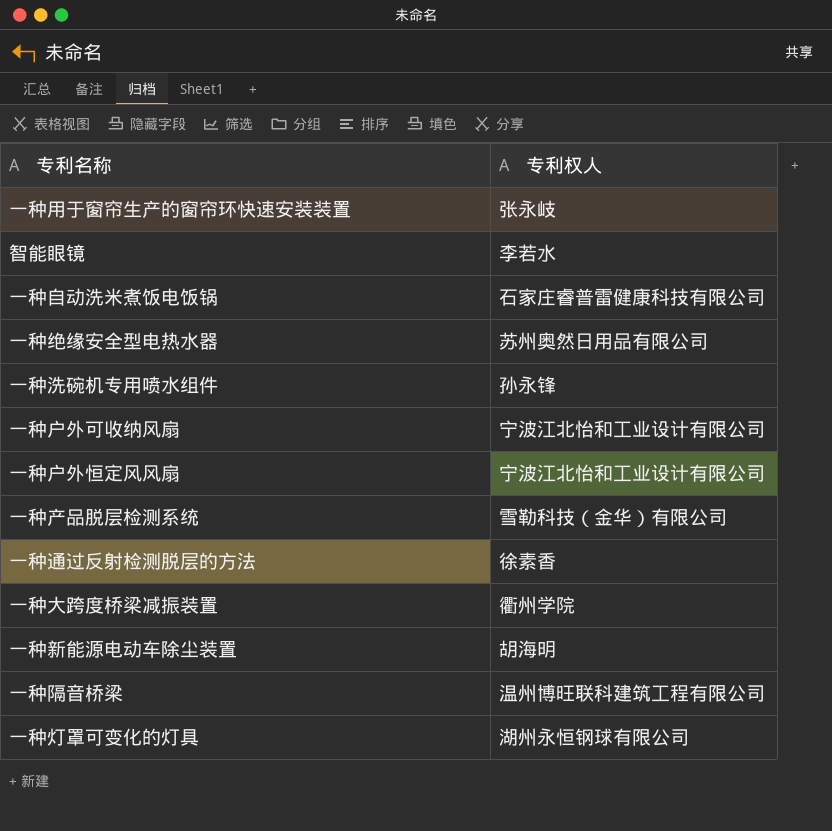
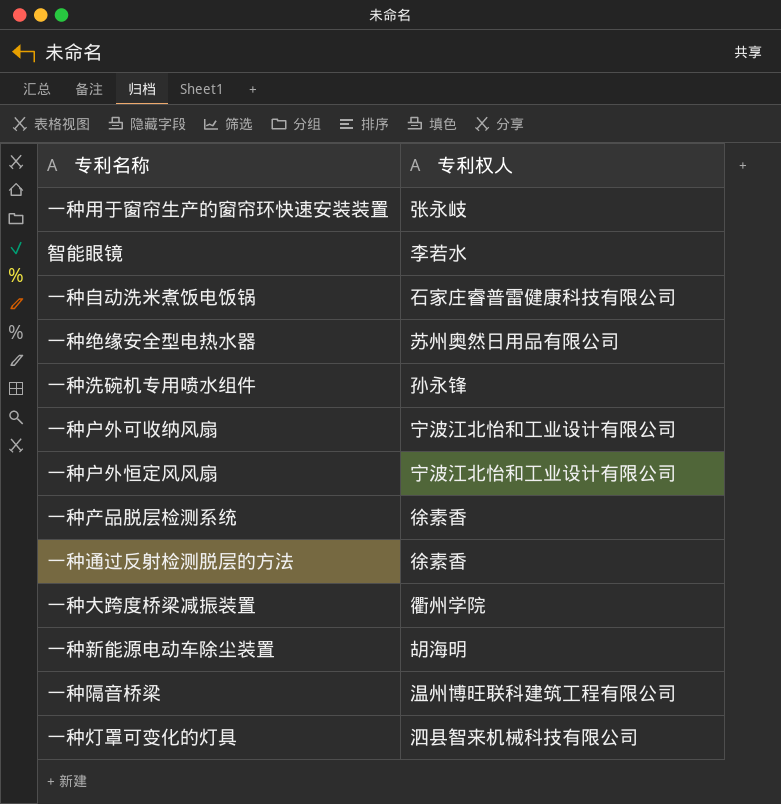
一种产品脱层检测系统 | 专利权人: 雪勒科技（金华）有限公司 -> 徐素香
一种灯罩可变化的灯具 | 专利权人: 湖州永恒钢球有限公司 -> 泗县智来机械科技有限公司

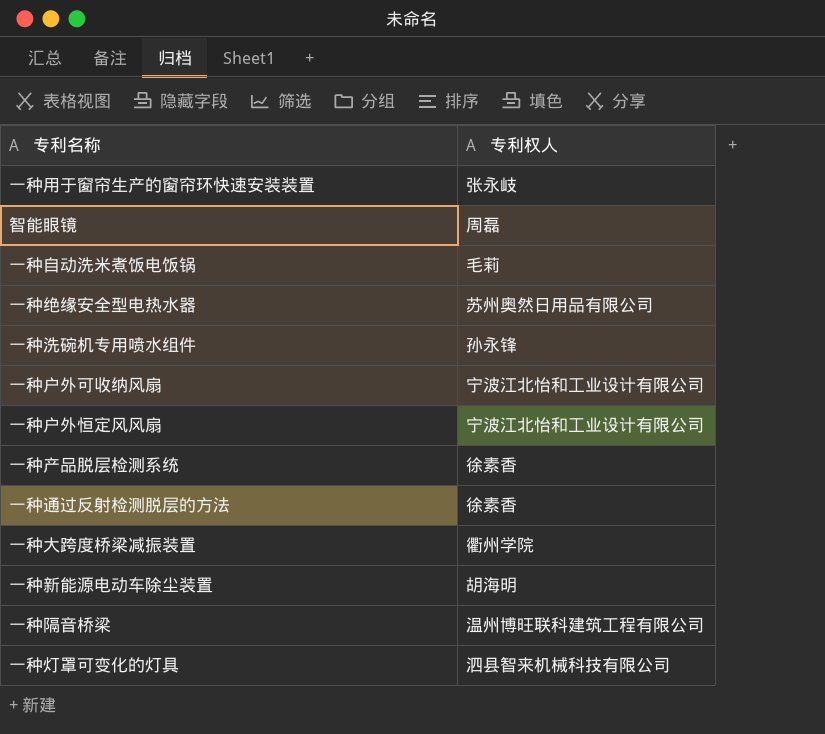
智能眼镜 | 专利权人: 李若水 -> 周磊
一种自动洗米煮饭电饭锅 | 专利权人: 石家庄睿普雷健康科技有限公司 -> 毛莉

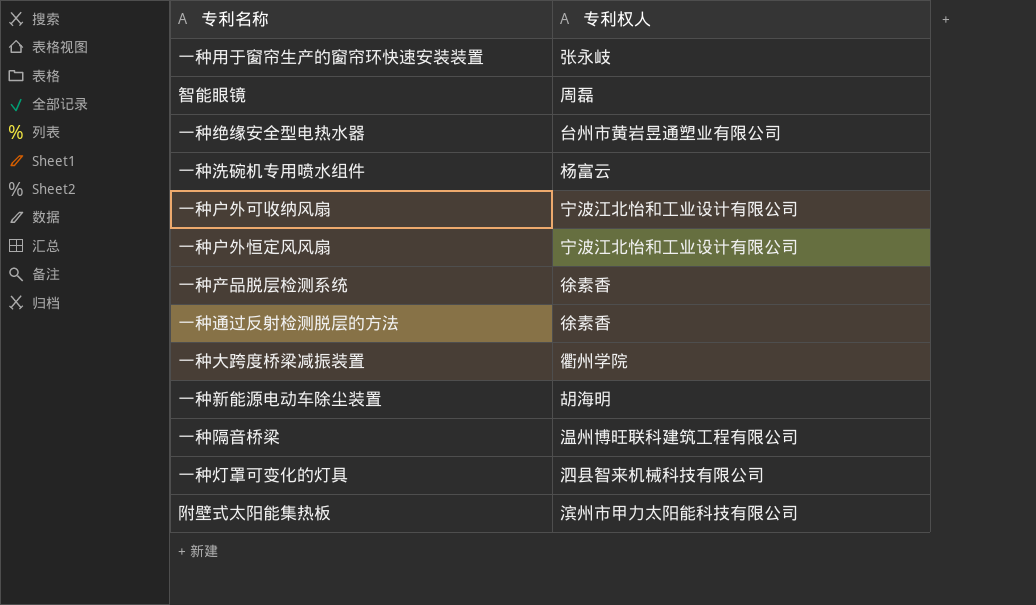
row 一种自动洗米煮饭电饭锅: 毛莉 -> none
一种绝缘安全型电热水器 | 专利权人: 苏州奥然日用品有限公司 -> 台州市黄岩昱通塑业有限公司
一种洗碗机专用喷水组件 | 专利权人: 孙永锋 -> 杨富云
row 附壁式太阳能集热板: none -> 滨州市甲力太阳能科技有限公司

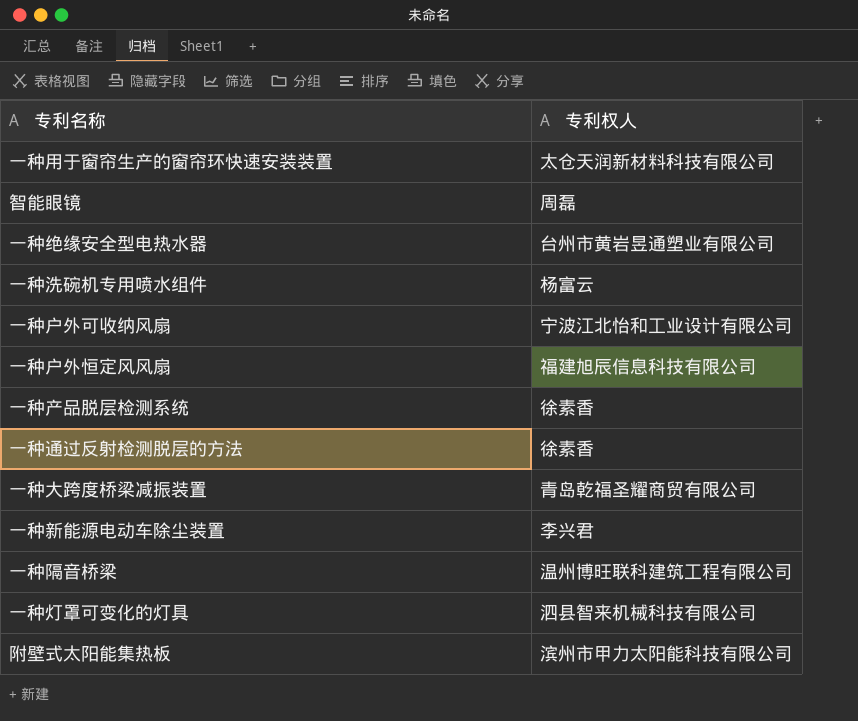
一种用于窗帘生产的窗帘环快速安装装置 | 专利权人: 张永岐 -> 太仓天润新材料科技有限公司
一种户外恒定风风扇 | 专利权人: 宁波江北怡和工业设计有限公司 -> 福建旭辰信息科技有限公司
一种大跨度桥梁减振装置 | 专利权人: 衢州学院 -> 青岛乾福圣耀商贸有限公司
一种新能源电动车除尘装置 | 专利权人: 胡海明 -> 李兴君

